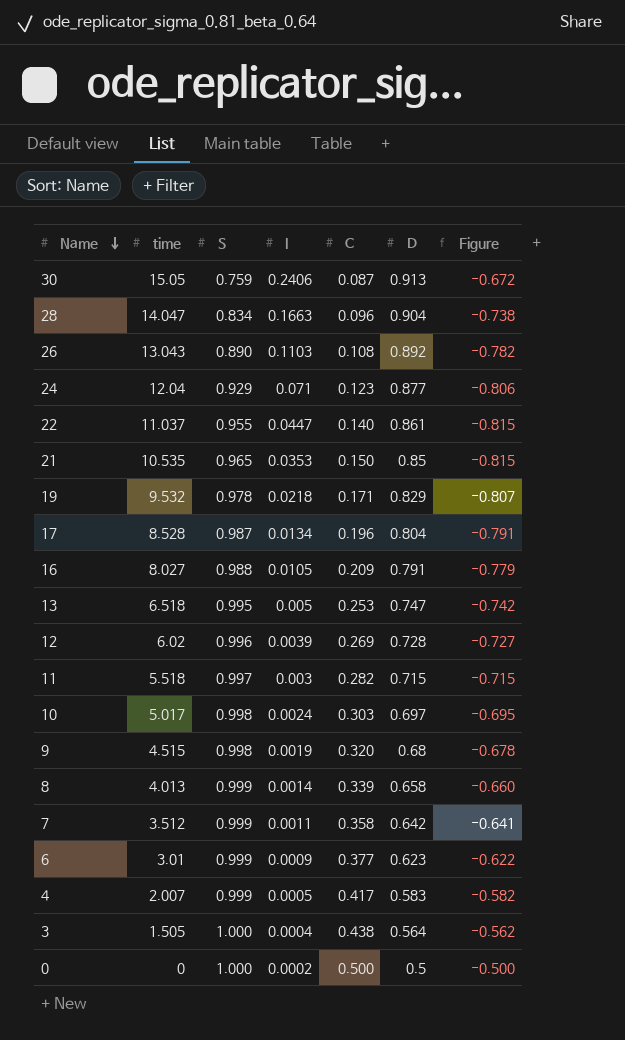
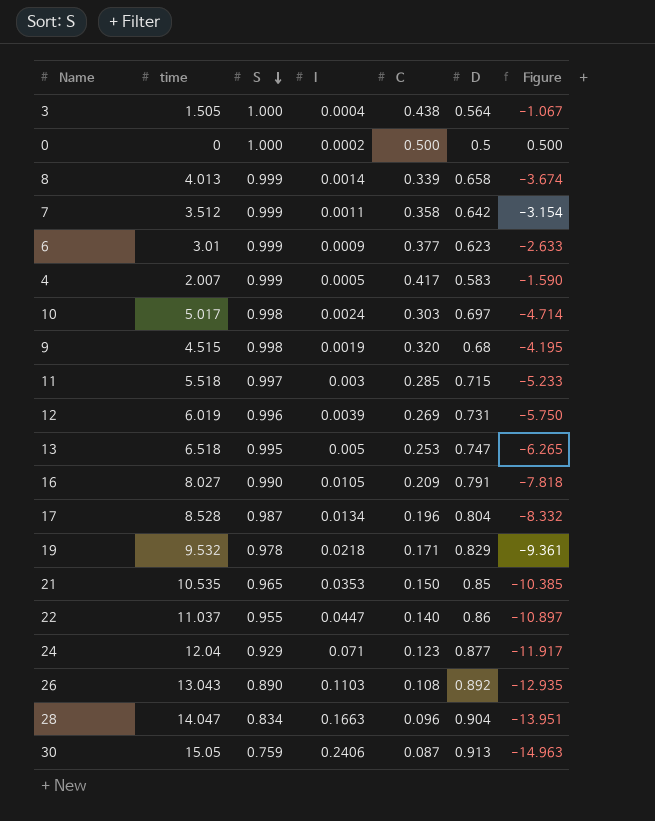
row order: Name descending -> S descending
column Figure | formula: [C] - [S] -> [C] - [time]
11 | C: 0.282 -> 0.285
12 | time: 6.02 -> 6.019
12 | D: 0.728 -> 0.731
16 | S: 0.988 -> 0.990
22 | D: 0.861 -> 0.86

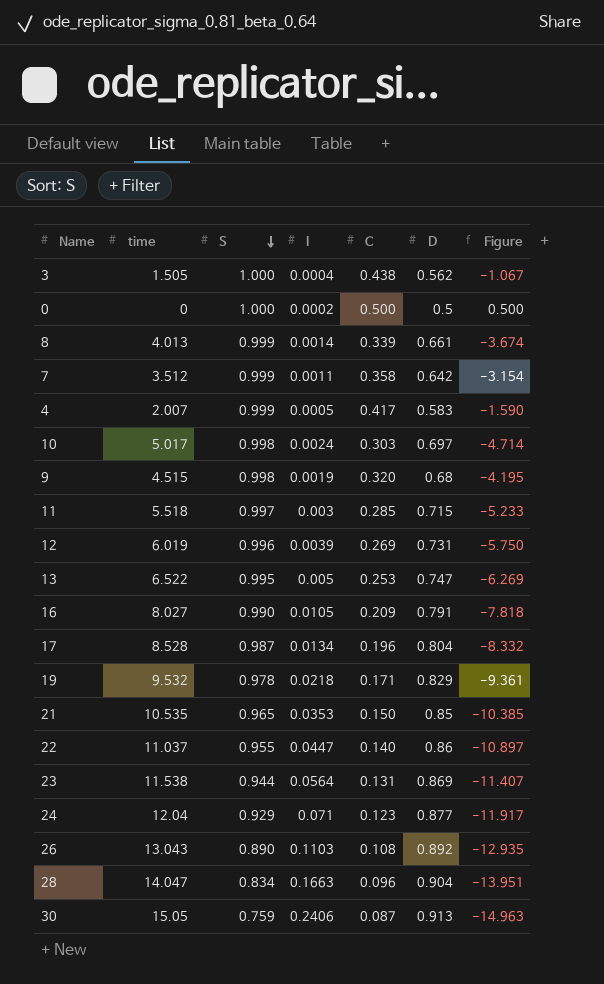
row 6: 3.01 | 0.999 | 0.0009 | 0.377 | 0.623 | -2.633 -> none
3 | D: 0.564 -> 0.562
8 | D: 0.658 -> 0.661
13 | time: 6.518 -> 6.522
13 | Figure: -6.265 -> -6.269
row 23: none -> 11.538 | 0.944 | 0.0564 | 0.131 | 0.869 | -11.407

